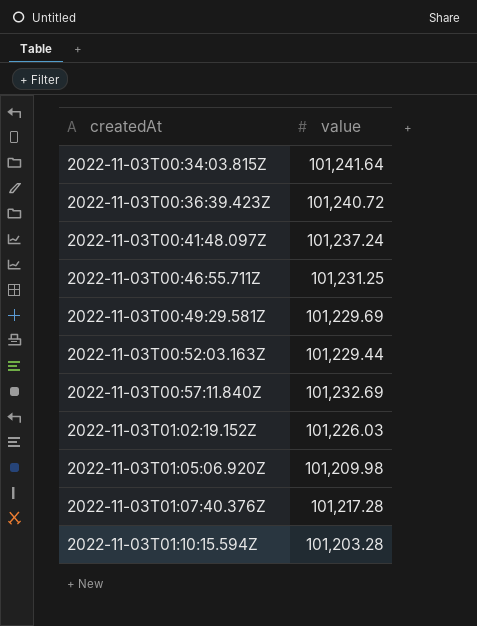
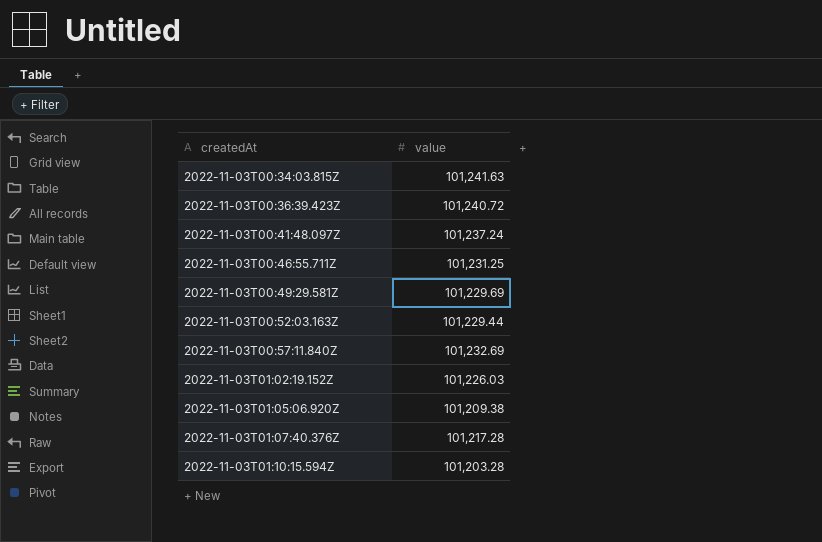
2022-11-03T00:34:03.815Z | value: 101,241.64 -> 101,241.63
2022-11-03T01:05:06.920Z | value: 101,209.98 -> 101,209.38

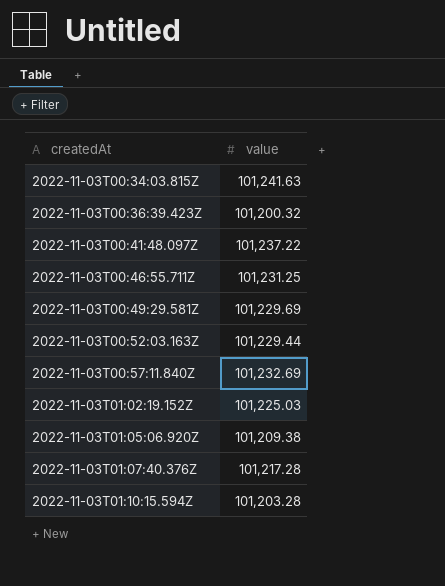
2022-11-03T00:36:39.423Z | value: 101,240.72 -> 101,200.32
2022-11-03T00:41:48.097Z | value: 101,237.24 -> 101,237.22
2022-11-03T01:02:19.152Z | value: 101,226.03 -> 101,225.03

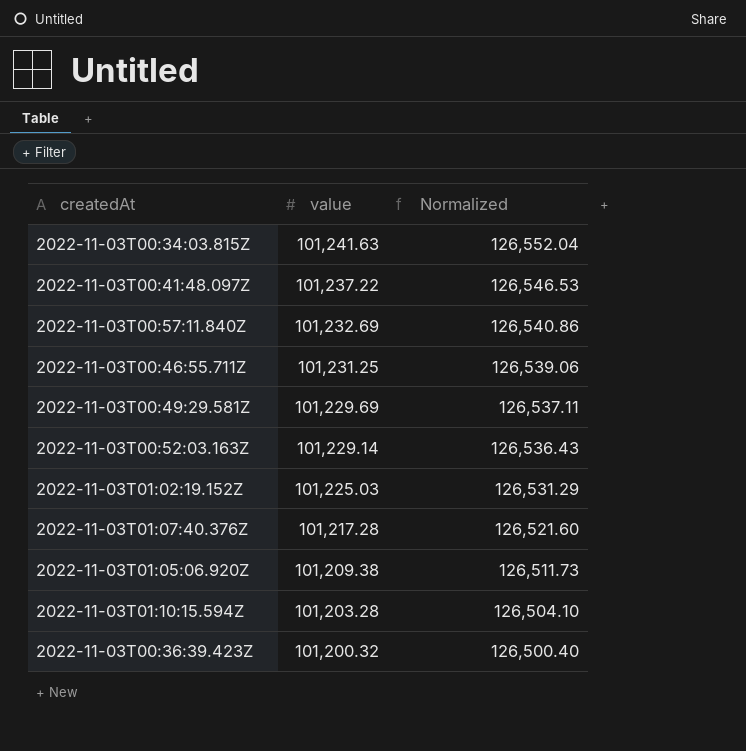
row order: createdAt ascending -> value descending
column Normalized | formula: none -> [value] * 1.25
2022-11-03T00:52:03.163Z | value: 101,229.44 -> 101,229.14

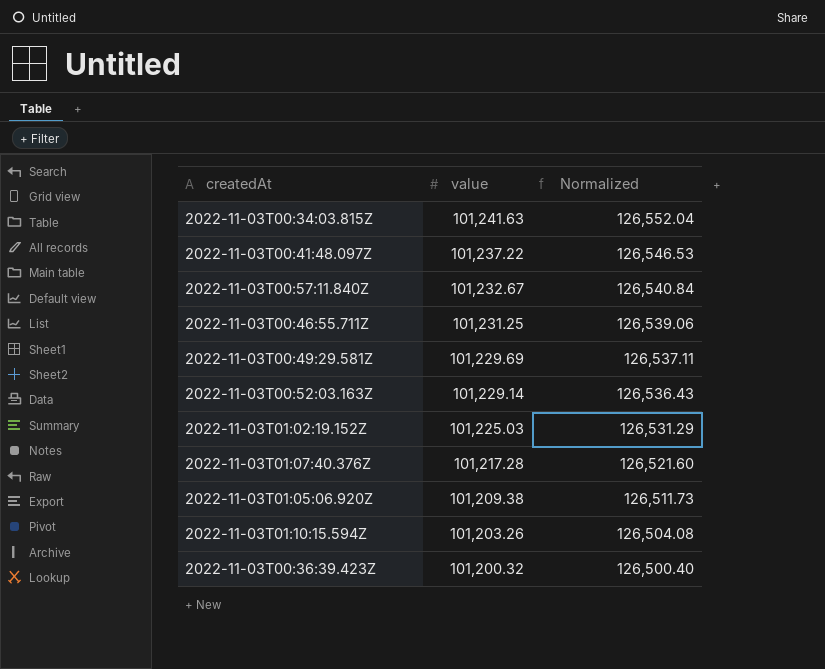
2022-11-03T00:57:11.840Z | value: 101,232.69 -> 101,232.67
2022-11-03T00:57:11.840Z | Normalized: 126,540.86 -> 126,540.84
2022-11-03T01:10:15.594Z | value: 101,203.28 -> 101,203.26
2022-11-03T01:10:15.594Z | Normalized: 126,504.10 -> 126,504.08

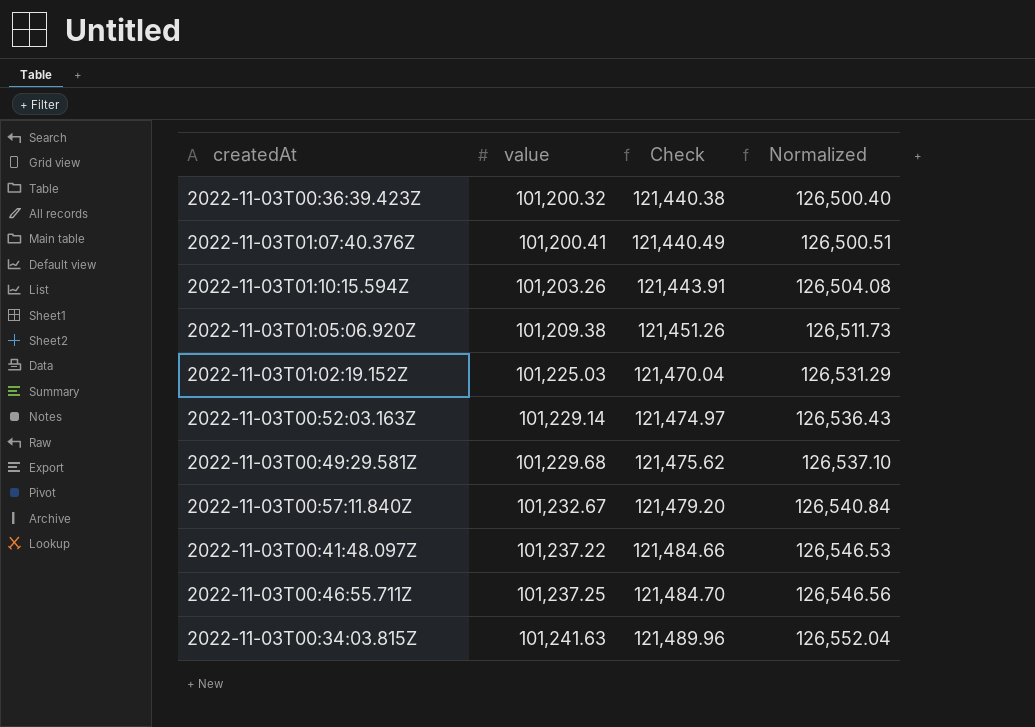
row order: value descending -> value ascending
column Check | formula: none -> [value] * 1.2
2022-11-03T01:07:40.376Z | value: 101,217.28 -> 101,200.41
2022-11-03T01:07:40.376Z | Normalized: 126,521.60 -> 126,500.51
2022-11-03T00:49:29.581Z | value: 101,229.69 -> 101,229.68
2022-11-03T00:49:29.581Z | Normalized: 126,537.11 -> 126,537.10
2022-11-03T00:46:55.711Z | value: 101,231.25 -> 101,237.25
2022-11-03T00:46:55.711Z | Normalized: 126,539.06 -> 126,546.56

